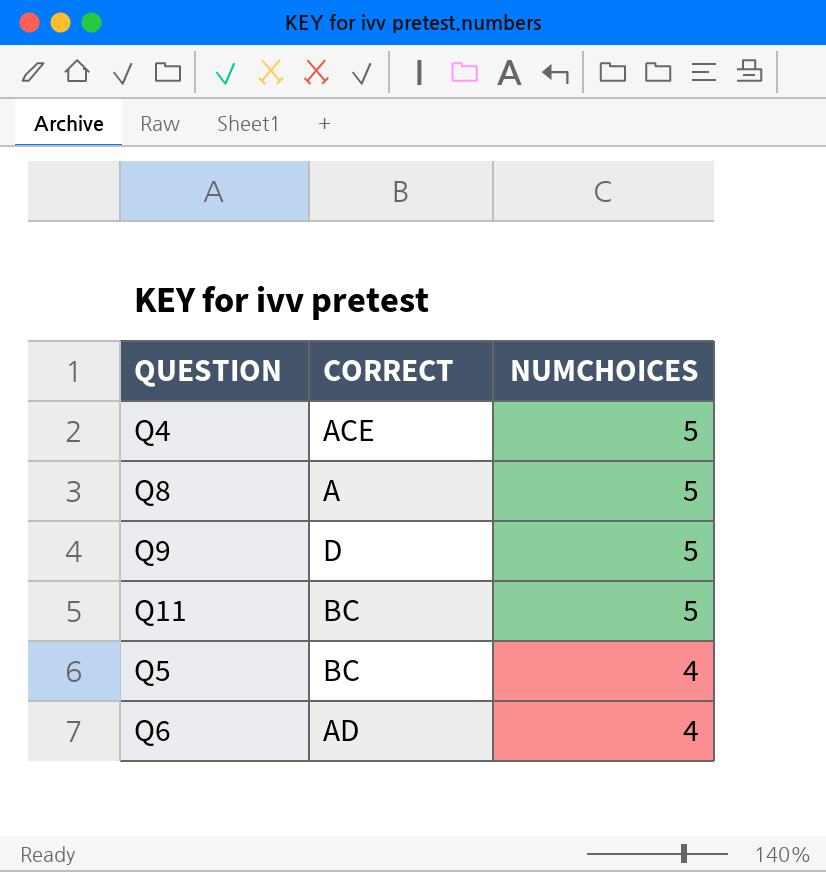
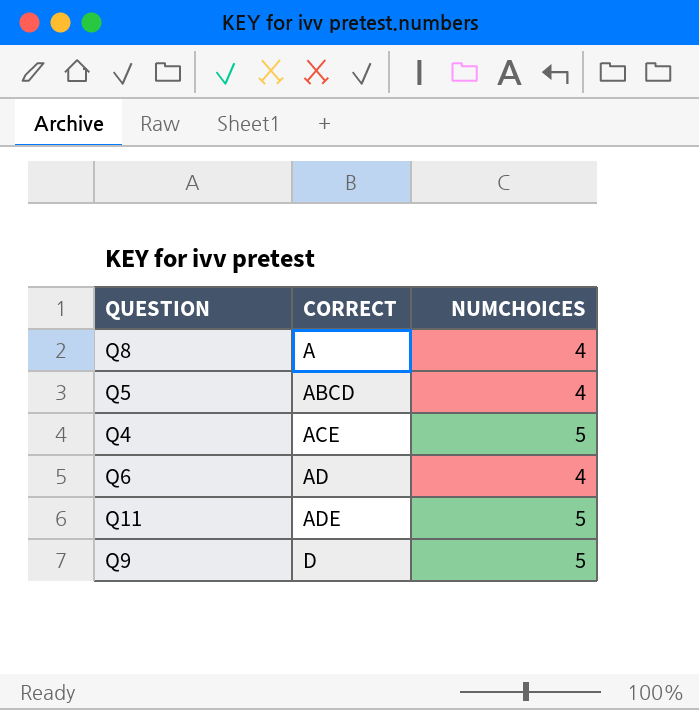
row order: NUMCHOICES descending -> CORRECT ascending
Q8 | NUMCHOICES: 5 -> 4
Q5 | CORRECT: BC -> ABCD
Q11 | CORRECT: BC -> ADE

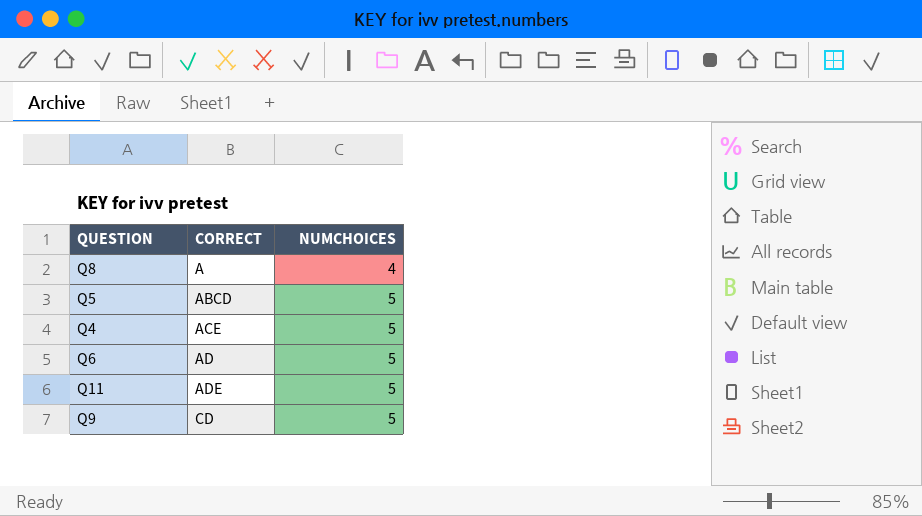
Q5 | NUMCHOICES: 4 -> 5
Q6 | NUMCHOICES: 4 -> 5
Q9 | CORRECT: D -> CD

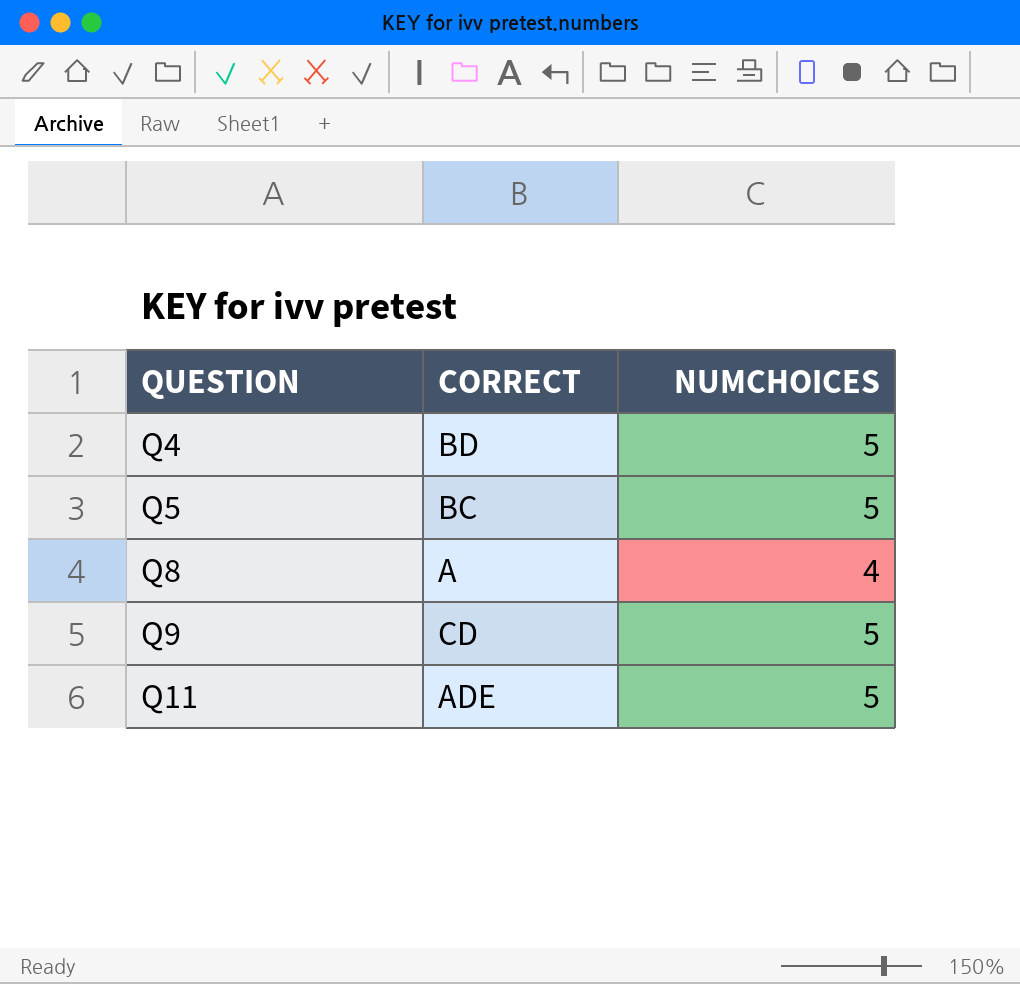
row order: CORRECT ascending -> QUESTION ascending
row Q6: AD | 5 -> none
Q4 | CORRECT: ACE -> BD
Q5 | CORRECT: ABCD -> BC

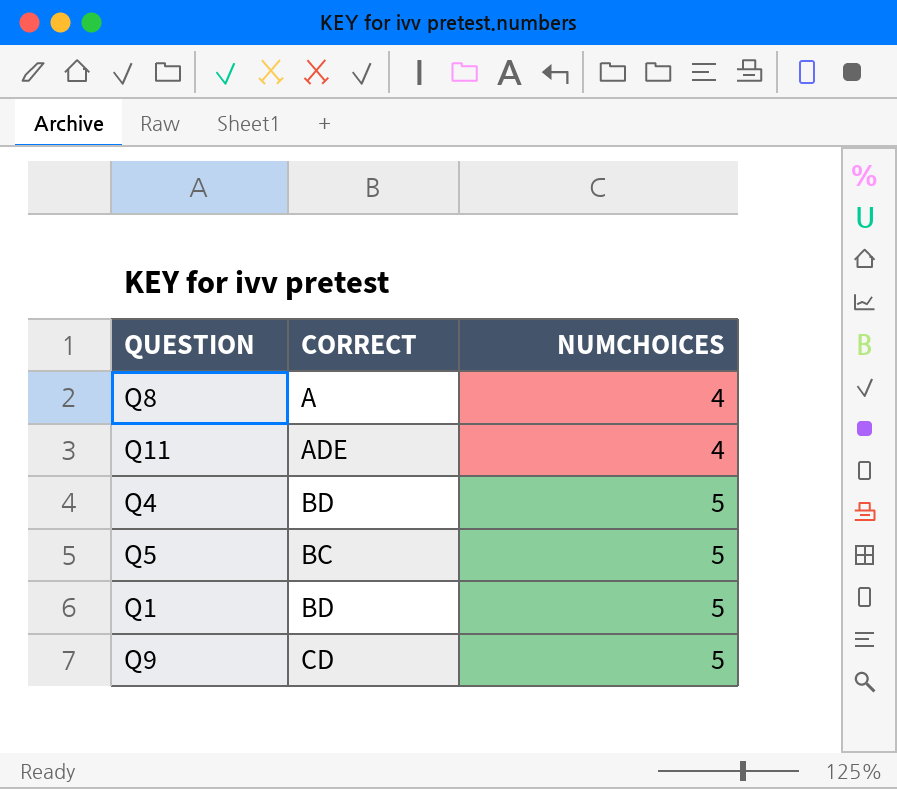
row order: QUESTION ascending -> NUMCHOICES ascending
Q11 | NUMCHOICES: 5 -> 4
row Q1: none -> BD | 5

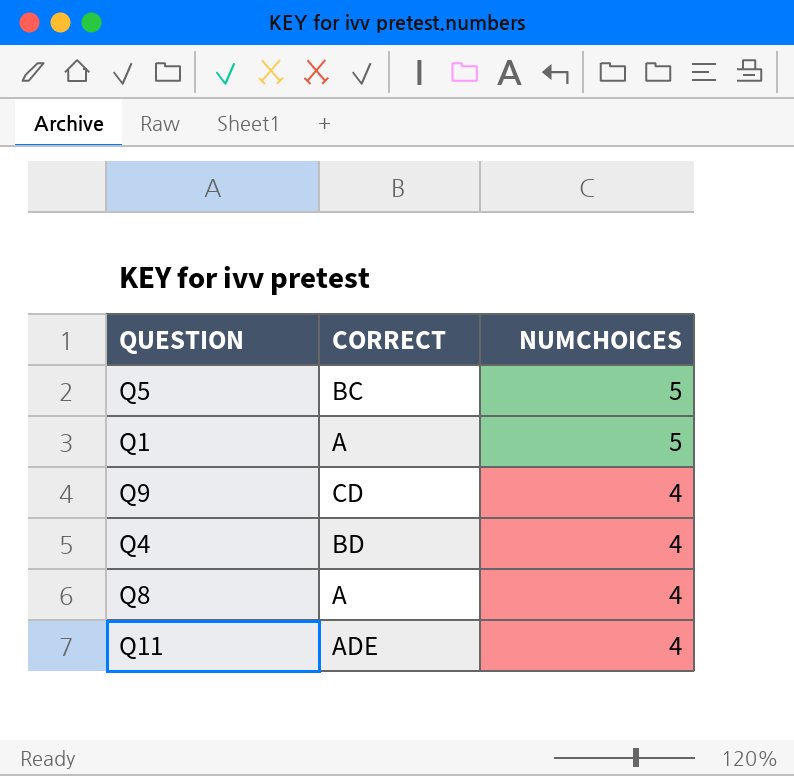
row order: NUMCHOICES ascending -> NUMCHOICES descending
Q1 | CORRECT: BD -> A
Q9 | NUMCHOICES: 5 -> 4
Q4 | NUMCHOICES: 5 -> 4

